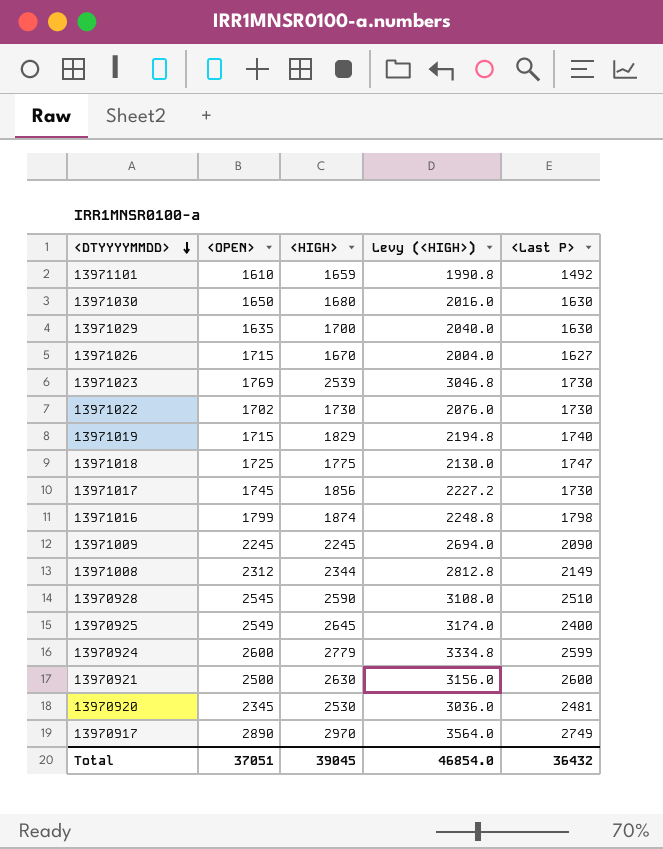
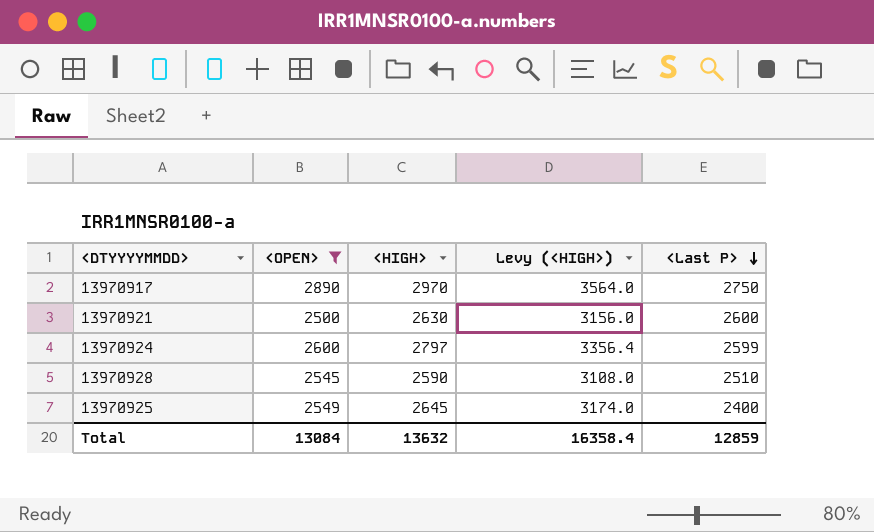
filter: none -> <OPEN> >= 2500
row order: <DTYYYYMMDD> descending -> <Last P> descending
13970917 | <Last P>: 2749 -> 2750
13970924 | <HIGH>: 2779 -> 2797
13970924 | Levy (<HIGH>): 3334.8 -> 3356.4
Total | <OPEN>: 37051 -> 13084
Total | <HIGH>: 39045 -> 13632
Total | Levy (<HIGH>): 46854.0 -> 16358.4
Total | <Last P>: 36432 -> 12859

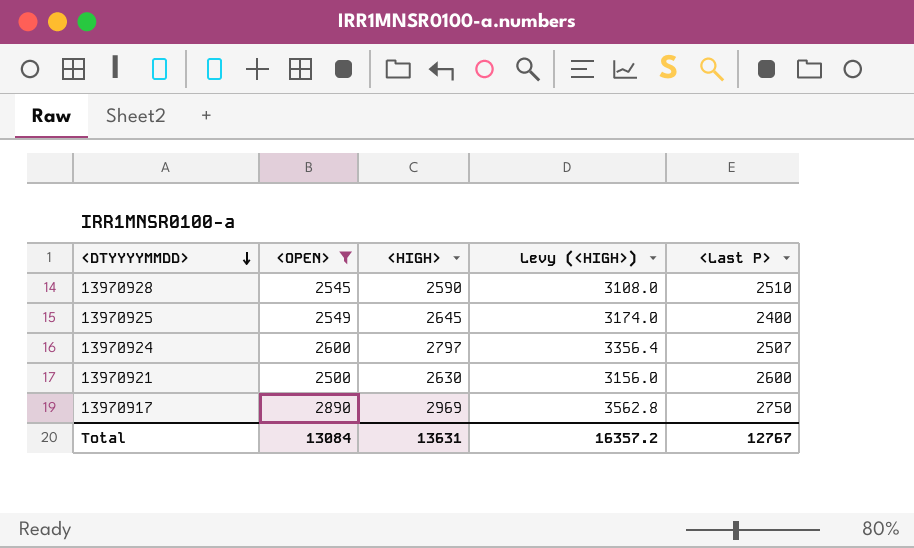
row order: <Last P> descending -> <DTYYYYMMDD> descending
13970924 | <Last P>: 2599 -> 2507
13970917 | <HIGH>: 2970 -> 2969
13970917 | Levy (<HIGH>): 3564.0 -> 3562.8
Total | <HIGH>: 13632 -> 13631
Total | Levy (<HIGH>): 16358.4 -> 16357.2
Total | <Last P>: 12859 -> 12767

